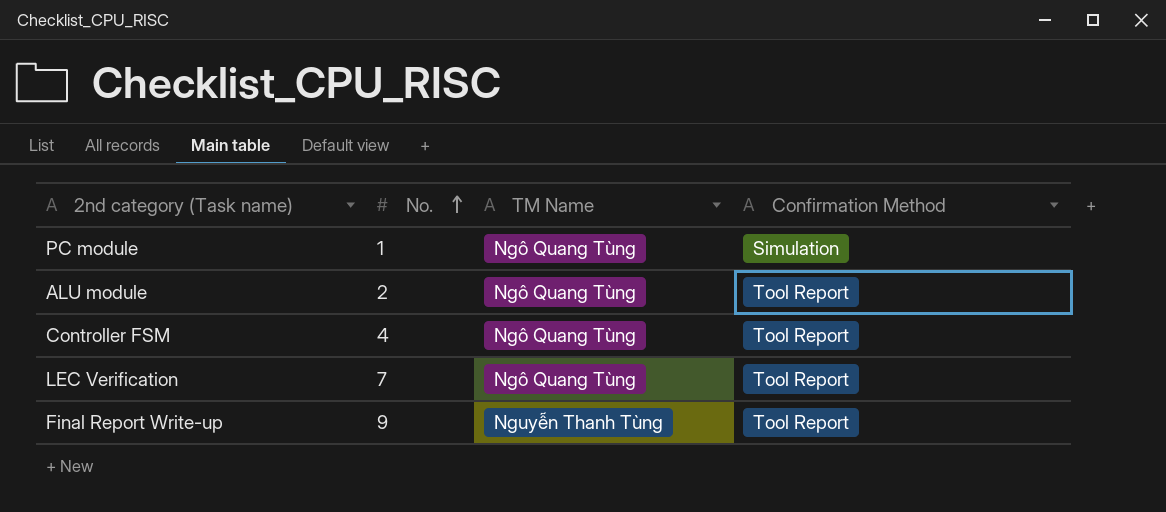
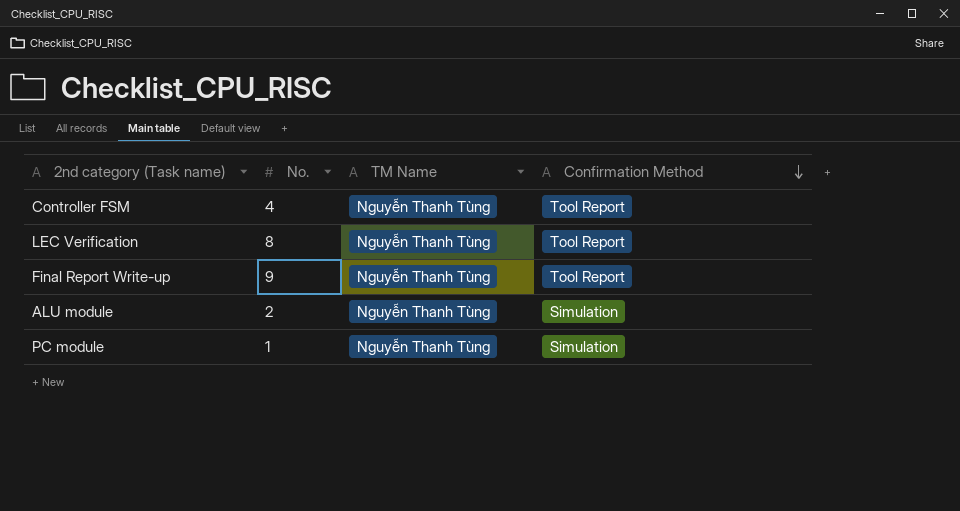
row order: No. ascending -> Confirmation Method descending
Controller FSM | TM Name: Ngô Quang Tùng -> Nguyễn Thanh Tùng
LEC Verification | No.: 7 -> 8
LEC Verification | TM Name: Ngô Quang Tùng -> Nguyễn Thanh Tùng
ALU module | TM Name: Ngô Quang Tùng -> Nguyễn Thanh Tùng
ALU module | Confirmation Method: Tool Report -> Simulation
PC module | TM Name: Ngô Quang Tùng -> Nguyễn Thanh Tùng

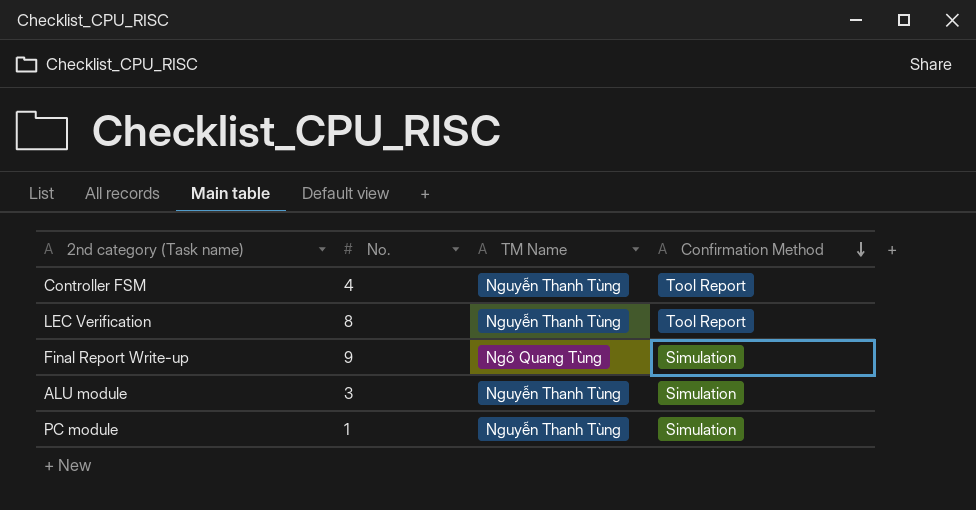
Final Report Write-up | TM Name: Nguyễn Thanh Tùng -> Ngô Quang Tùng
Final Report Write-up | Confirmation Method: Tool Report -> Simulation
ALU module | No.: 2 -> 3

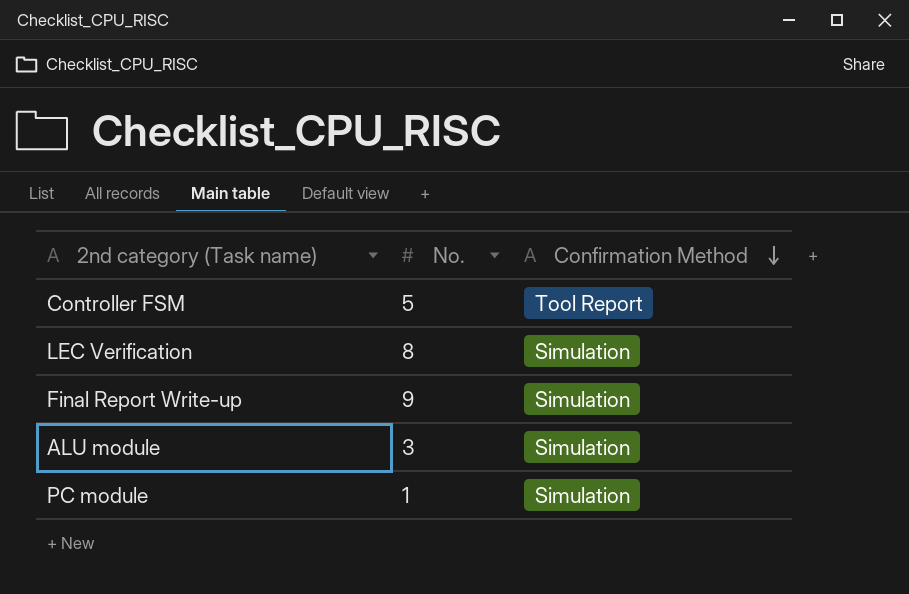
column TM Name | position: 3 -> none
Controller FSM | No.: 4 -> 5
LEC Verification | Confirmation Method: Tool Report -> Simulation

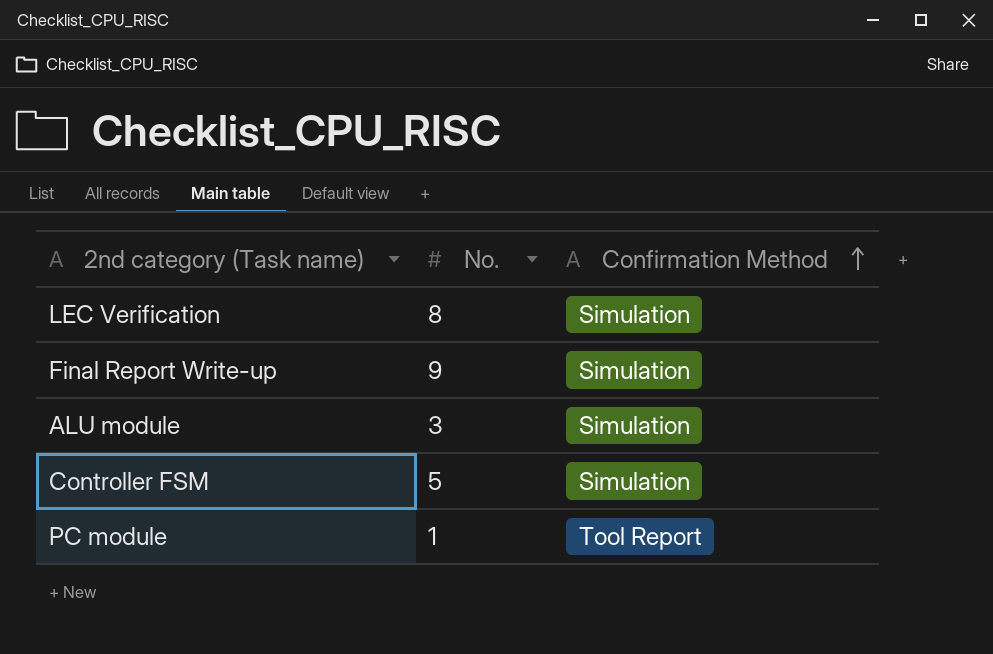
row order: Confirmation Method descending -> Confirmation Method ascending
Controller FSM | Confirmation Method: Tool Report -> Simulation
PC module | Confirmation Method: Simulation -> Tool Report

